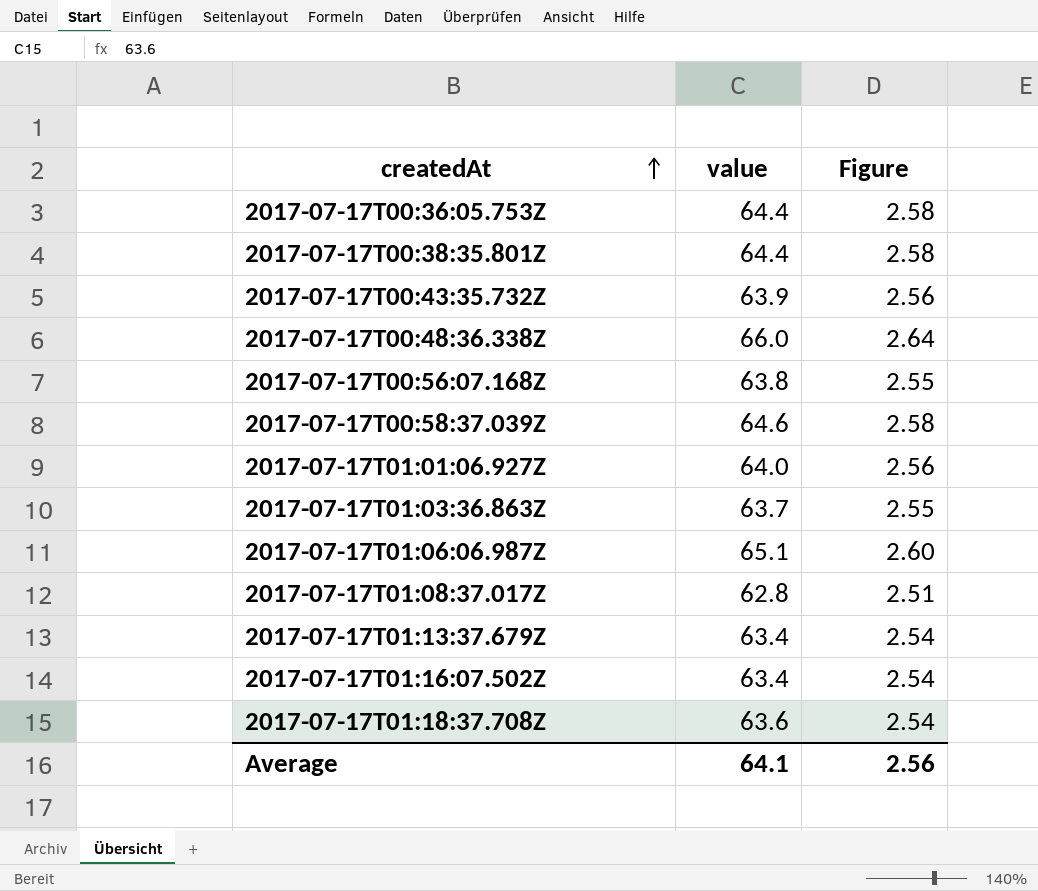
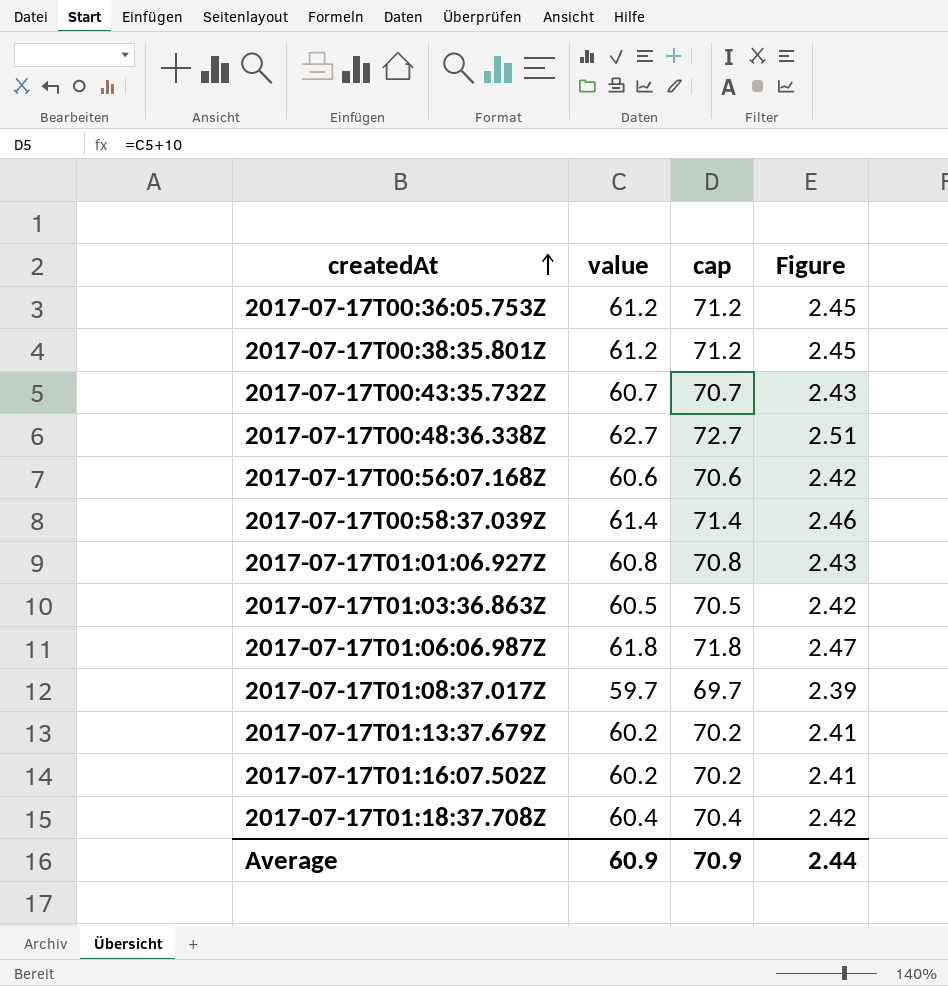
column cap | formula: none -> [value] + 10
2017-07-17T00:36:05.753Z | value: 64.4 -> 61.2
2017-07-17T00:36:05.753Z | Figure: 2.58 -> 2.45
2017-07-17T00:38:35.801Z | value: 64.4 -> 61.2
2017-07-17T00:38:35.801Z | Figure: 2.58 -> 2.45
2017-07-17T00:43:35.732Z | value: 63.9 -> 60.7
2017-07-17T00:43:35.732Z | Figure: 2.56 -> 2.43
2017-07-17T00:48:36.338Z | value: 66.0 -> 62.7
2017-07-17T00:48:36.338Z | Figure: 2.64 -> 2.51
2017-07-17T00:56:07.168Z | value: 63.8 -> 60.6
2017-07-17T00:56:07.168Z | Figure: 2.55 -> 2.42
2017-07-17T00:58:37.039Z | value: 64.6 -> 61.4
2017-07-17T00:58:37.039Z | Figure: 2.58 -> 2.46
2017-07-17T01:01:06.927Z | value: 64.0 -> 60.8
2017-07-17T01:01:06.927Z | Figure: 2.56 -> 2.43
2017-07-17T01:03:36.863Z | value: 63.7 -> 60.5
2017-07-17T01:03:36.863Z | Figure: 2.55 -> 2.42
2017-07-17T01:06:06.987Z | value: 65.1 -> 61.8
2017-07-17T01:06:06.987Z | Figure: 2.60 -> 2.47
2017-07-17T01:08:37.017Z | value: 62.8 -> 59.7
2017-07-17T01:08:37.017Z | Figure: 2.51 -> 2.39
2017-07-17T01:13:37.679Z | value: 63.4 -> 60.2
2017-07-17T01:13:37.679Z | Figure: 2.54 -> 2.41
2017-07-17T01:16:07.502Z | value: 63.4 -> 60.2
2017-07-17T01:16:07.502Z | Figure: 2.54 -> 2.41
2017-07-17T01:18:37.708Z | value: 63.6 -> 60.4
2017-07-17T01:18:37.708Z | Figure: 2.54 -> 2.42
Average | value: 64.1 -> 60.9
Average | Figure: 2.56 -> 2.44

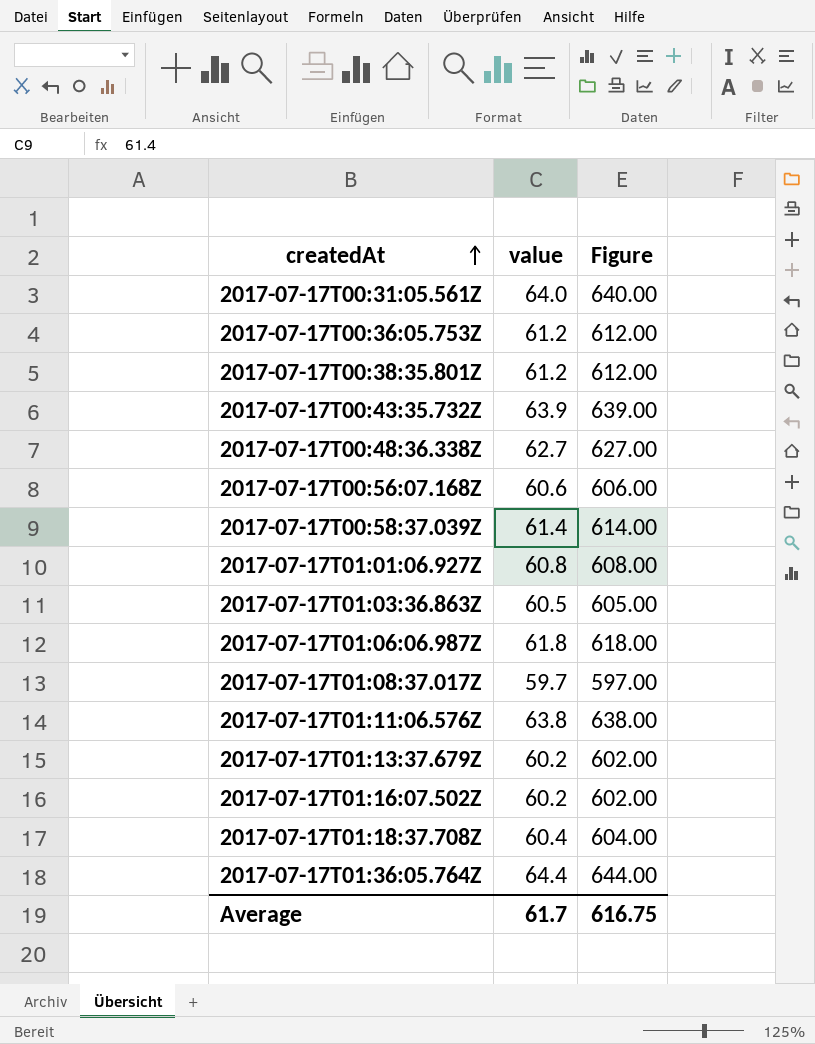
column cap | formula: [value] + 10 -> none
column Figure | formula: [value] * 0.04 -> [value] * 10
row 2017-07-17T00:31:05.561Z: none -> 64.0 | 640.00
2017-07-17T00:43:35.732Z | value: 60.7 -> 63.9
row 2017-07-17T01:11:06.576Z: none -> 63.8 | 638.00
row 2017-07-17T01:36:05.764Z: none -> 64.4 | 644.00
Average | value: 60.9 -> 61.7
Average | Figure: 2.44 -> 616.75

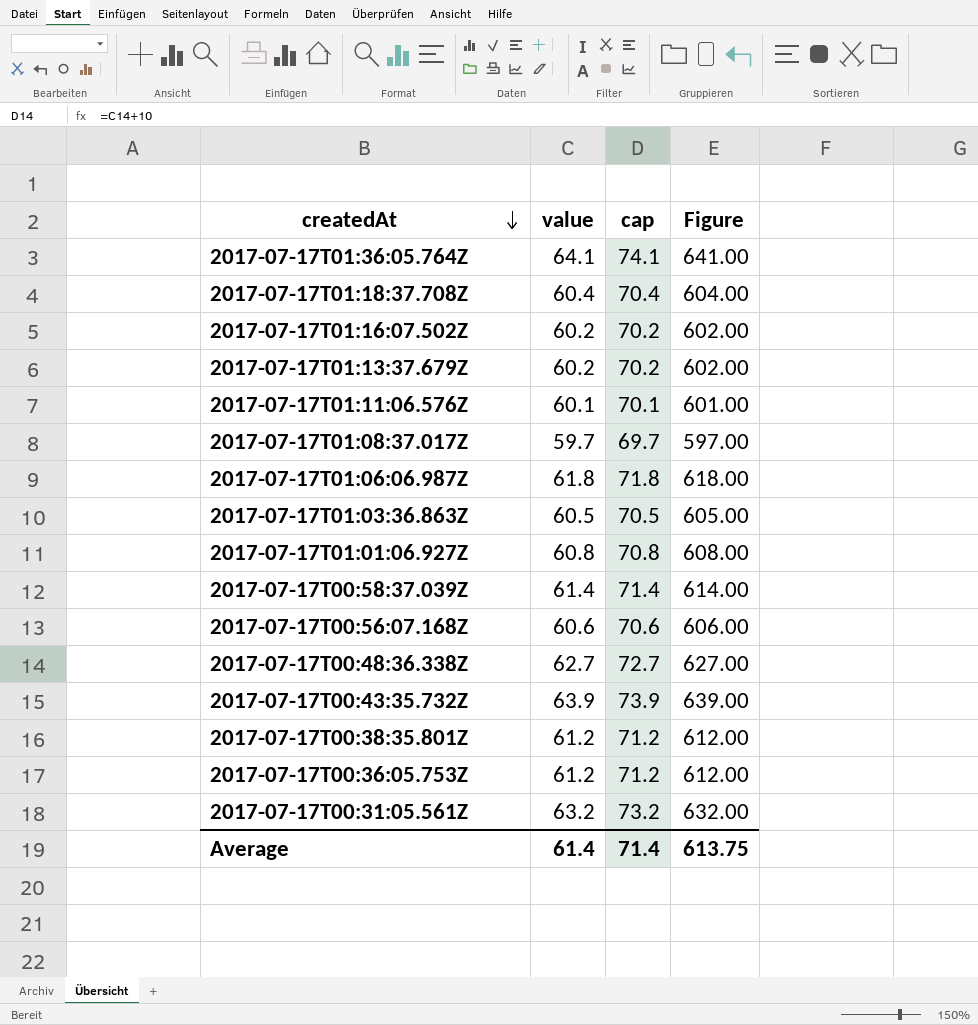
row order: createdAt ascending -> createdAt descending
column cap | formula: none -> [value] + 10
2017-07-17T01:36:05.764Z | value: 64.4 -> 64.1
2017-07-17T01:36:05.764Z | Figure: 644.00 -> 641.00
2017-07-17T01:11:06.576Z | value: 63.8 -> 60.1
2017-07-17T01:11:06.576Z | Figure: 638.00 -> 601.00
2017-07-17T00:31:05.561Z | value: 64.0 -> 63.2
2017-07-17T00:31:05.561Z | Figure: 640.00 -> 632.00
Average | value: 61.7 -> 61.4
Average | Figure: 616.75 -> 613.75

